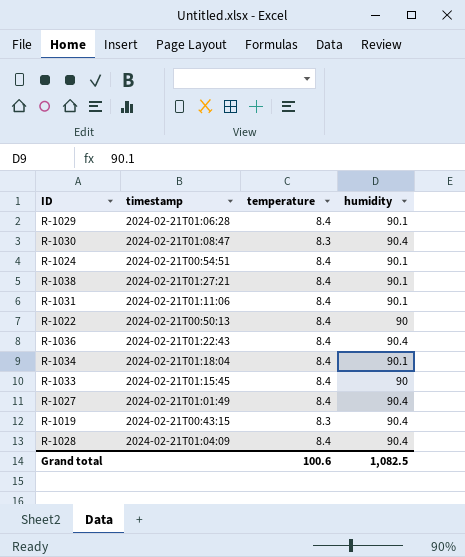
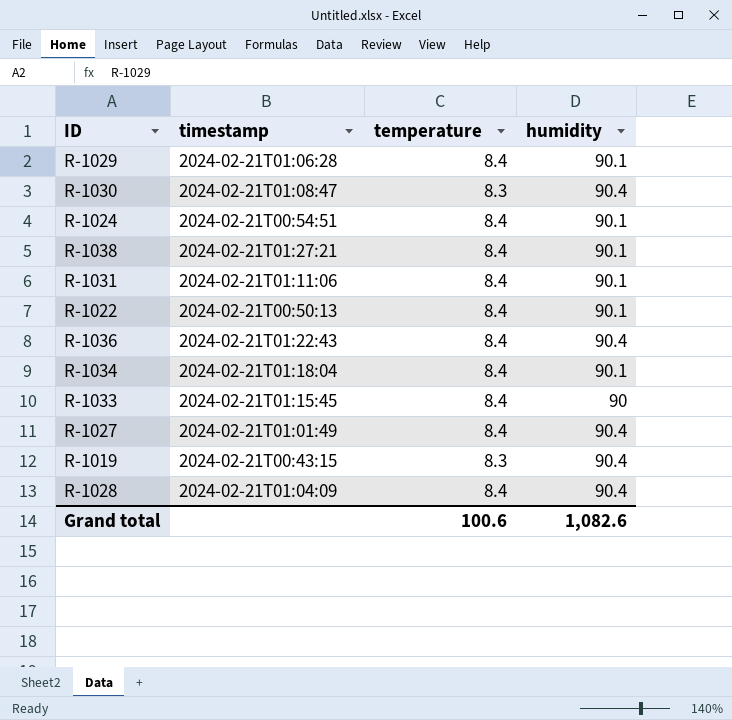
R-1022 | humidity: 90 -> 90.1
Grand total | humidity: 1,082.5 -> 1,082.6

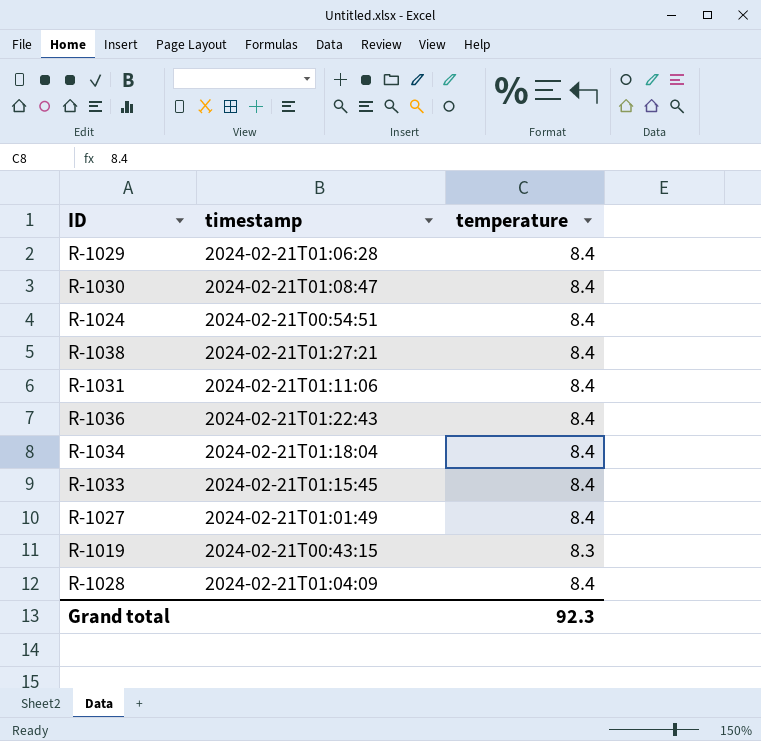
column humidity | position: 4 -> none
row R-1022: 2024-02-21T00:50:13 | 8.4 | 90.1 -> none
R-1030 | temperature: 8.3 -> 8.4
Grand total | temperature: 100.6 -> 92.3

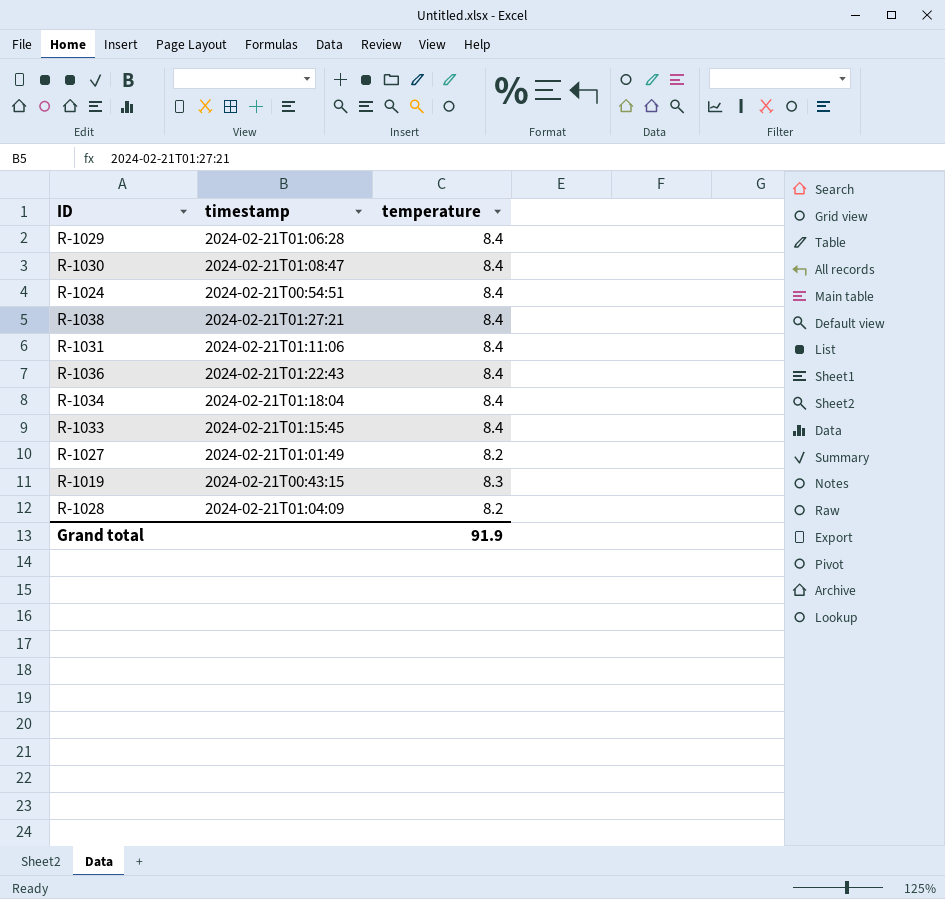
R-1027 | temperature: 8.4 -> 8.2
R-1028 | temperature: 8.4 -> 8.2
Grand total | temperature: 92.3 -> 91.9

